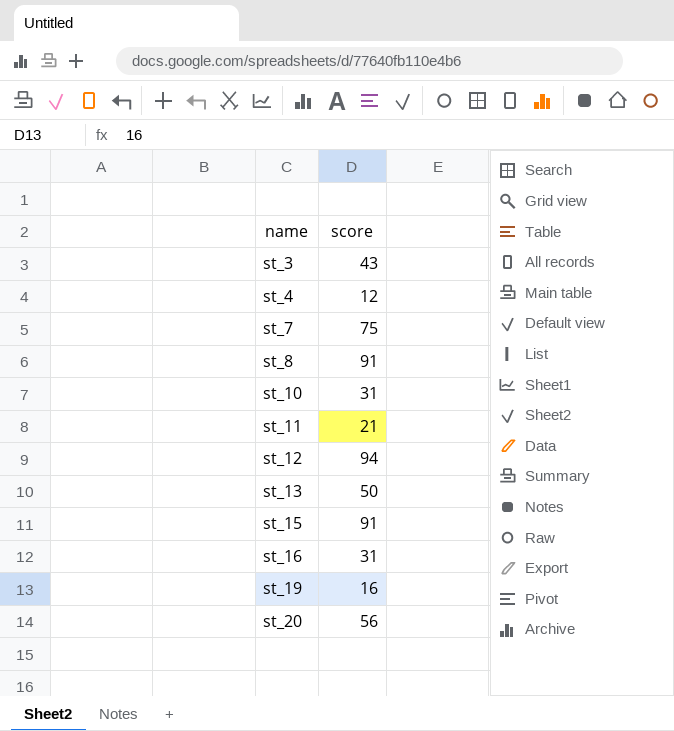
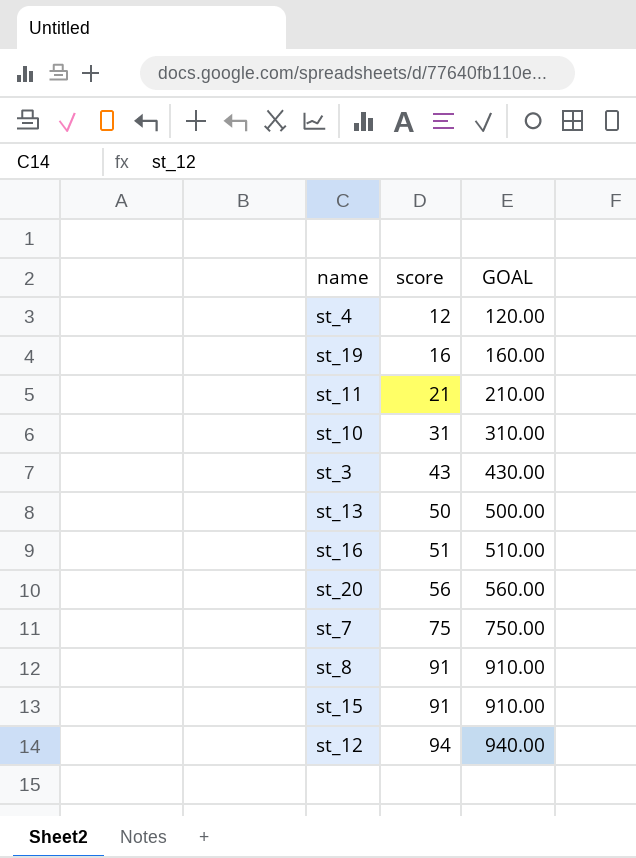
row order: name ascending -> score ascending
column GOAL | formula: none -> [score] * 10
st_16 | score: 31 -> 51

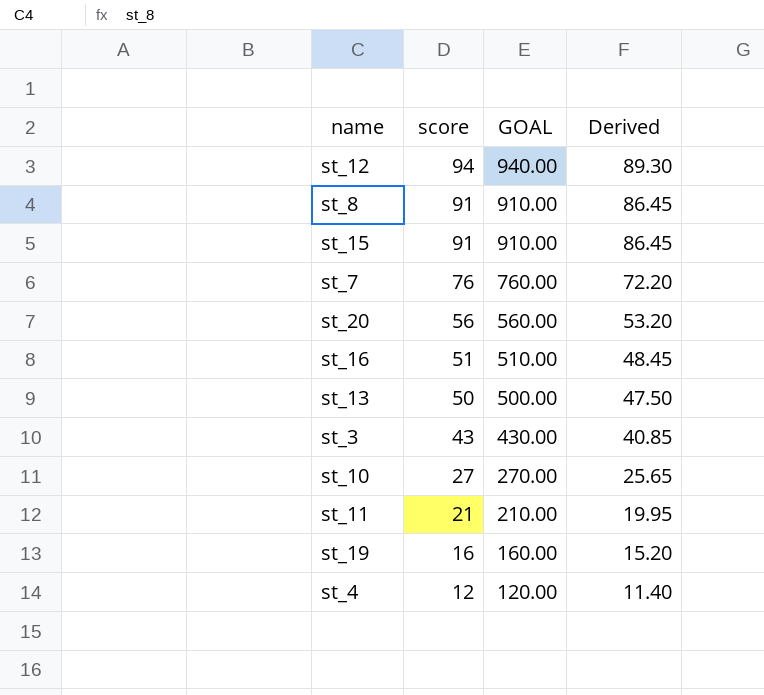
row order: score ascending -> score descending
column Derived | formula: none -> [score] * 0.95
st_7 | score: 75 -> 76
st_7 | GOAL: 750.00 -> 760.00
st_10 | score: 31 -> 27
st_10 | GOAL: 310.00 -> 270.00

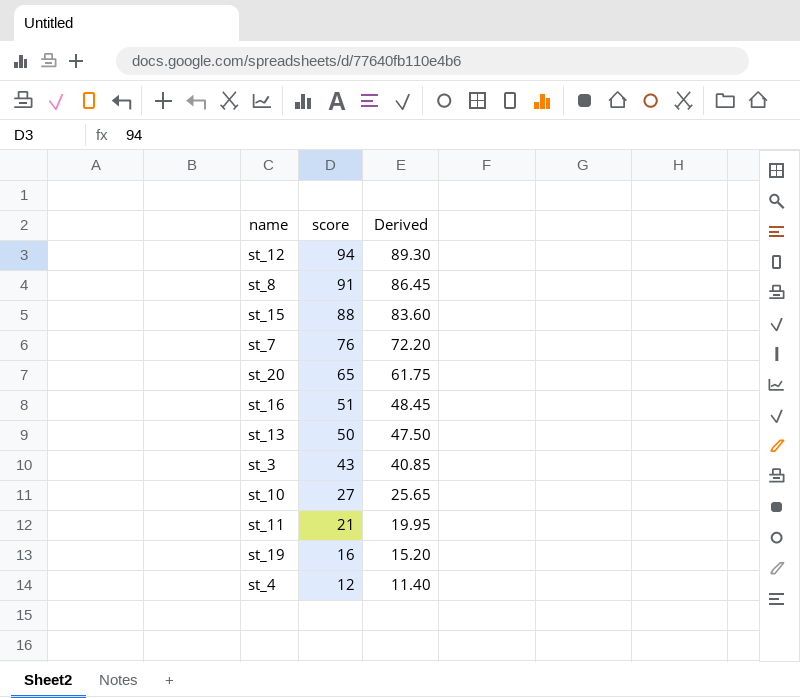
column GOAL | formula: [score] * 10 -> none
st_15 | score: 91 -> 88
st_15 | Derived: 86.45 -> 83.60
st_20 | score: 56 -> 65
st_20 | Derived: 53.20 -> 61.75

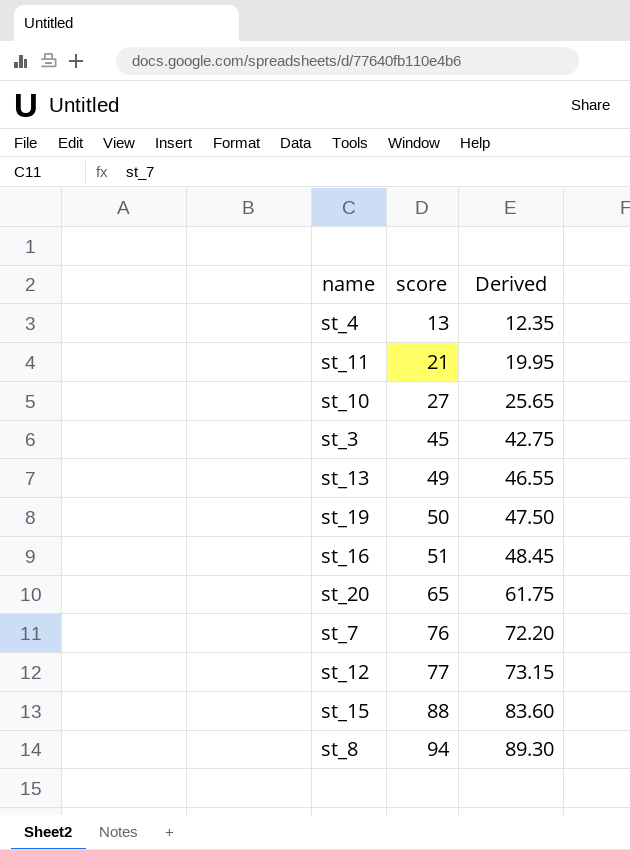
row order: score descending -> score ascending
st_4 | score: 12 -> 13
st_4 | Derived: 11.40 -> 12.35
st_3 | score: 43 -> 45
st_3 | Derived: 40.85 -> 42.75
st_13 | score: 50 -> 49
st_13 | Derived: 47.50 -> 46.55
st_19 | score: 16 -> 50
st_19 | Derived: 15.20 -> 47.50
st_12 | score: 94 -> 77
st_12 | Derived: 89.30 -> 73.15
st_8 | score: 91 -> 94
st_8 | Derived: 86.45 -> 89.30

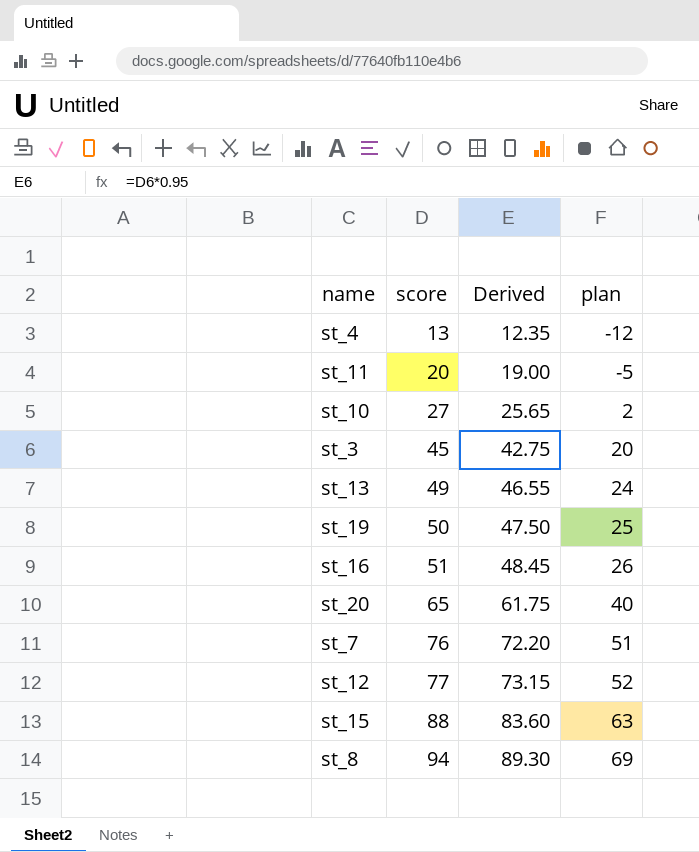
column plan | formula: none -> [score] - 25
st_11 | score: 21 -> 20
st_11 | Derived: 19.95 -> 19.00

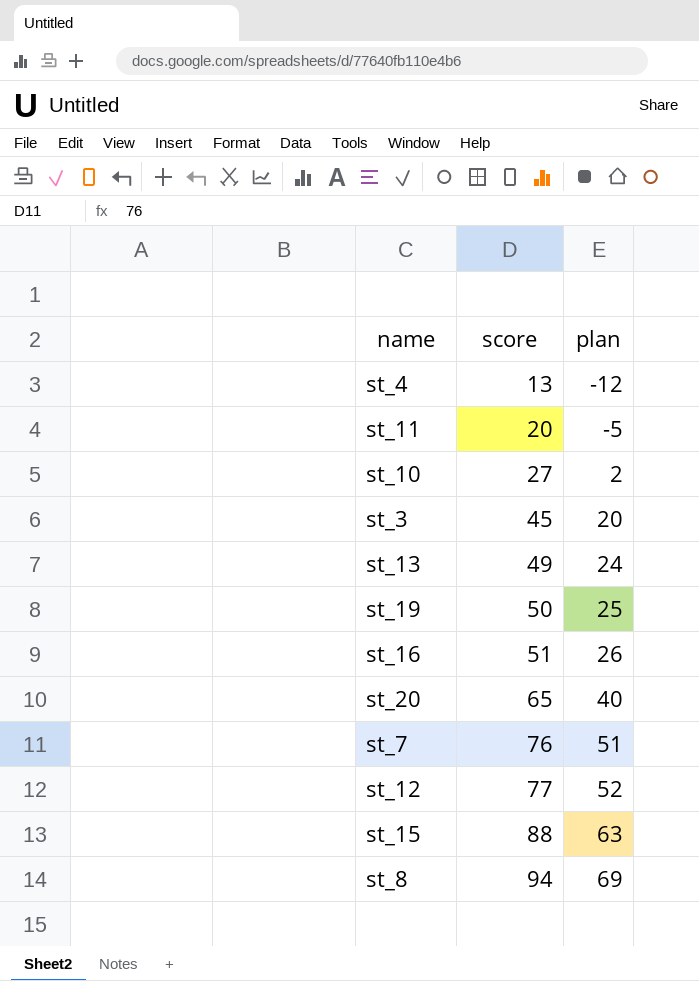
column Derived | formula: [score] * 0.95 -> none

